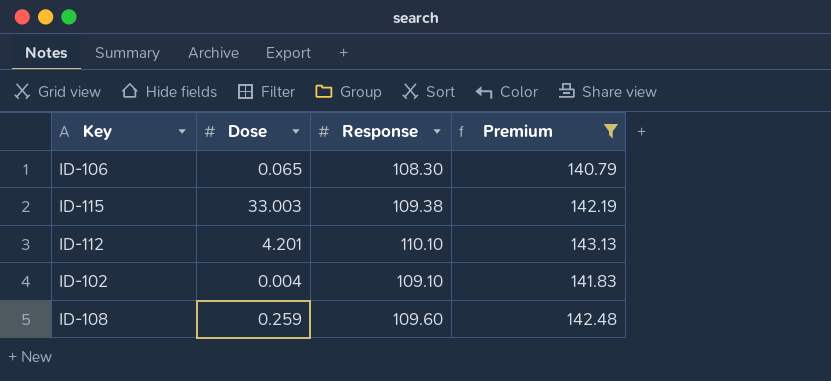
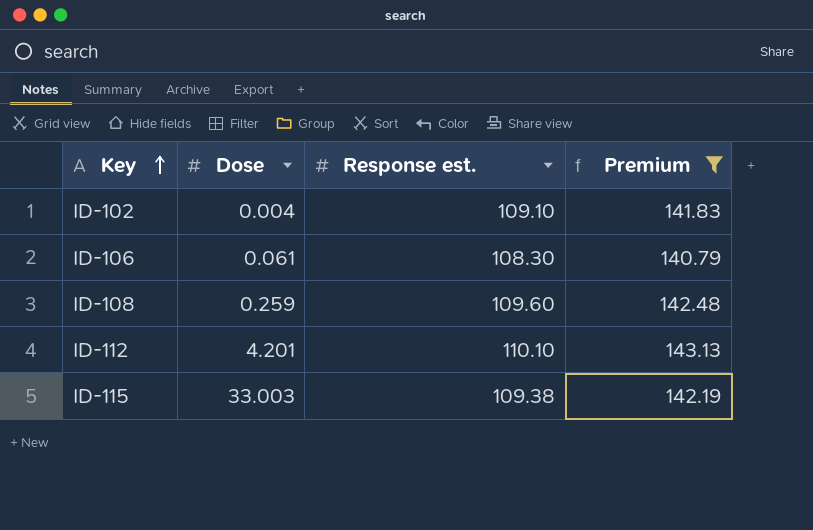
row order: none -> Key ascending
column name: Response -> Response est.
ID-106 | Dose: 0.065 -> 0.061

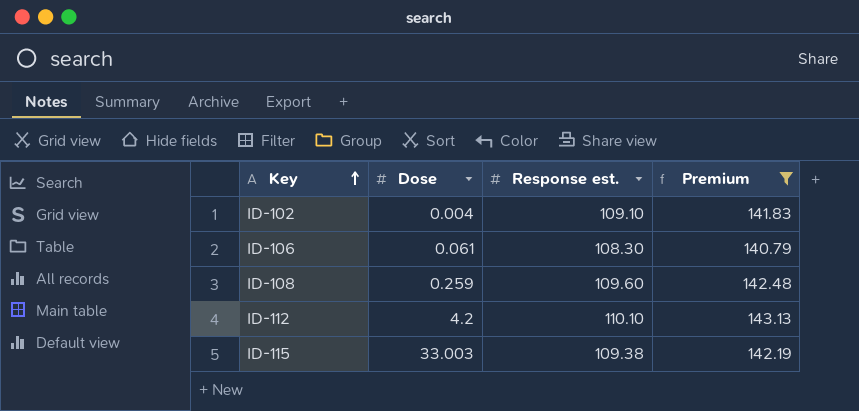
ID-112 | Dose: 4.201 -> 4.2

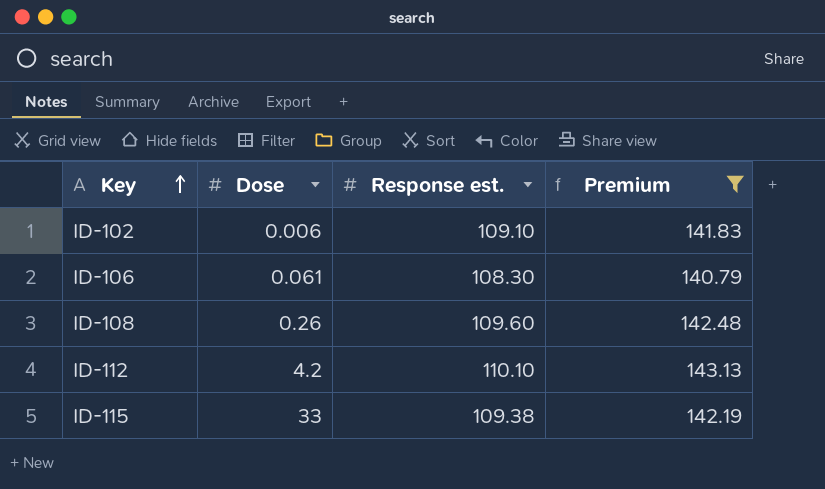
ID-102 | Dose: 0.004 -> 0.006
ID-108 | Dose: 0.259 -> 0.26
ID-115 | Dose: 33.003 -> 33

